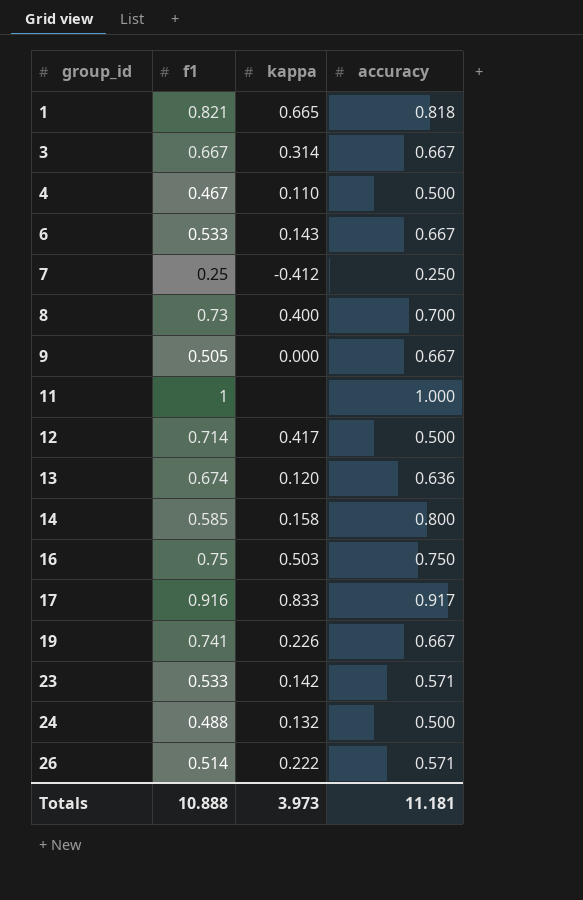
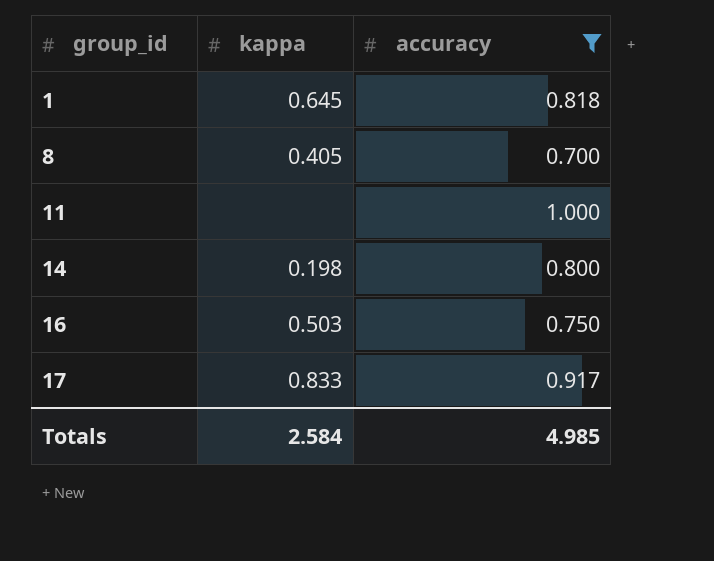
filter: none -> accuracy >= 0.700
column f1 | position: 2 -> none
1 | kappa: 0.665 -> 0.645
8 | kappa: 0.400 -> 0.405
14 | kappa: 0.158 -> 0.198
Totals | kappa: 3.973 -> 2.584
Totals | accuracy: 11.181 -> 4.985

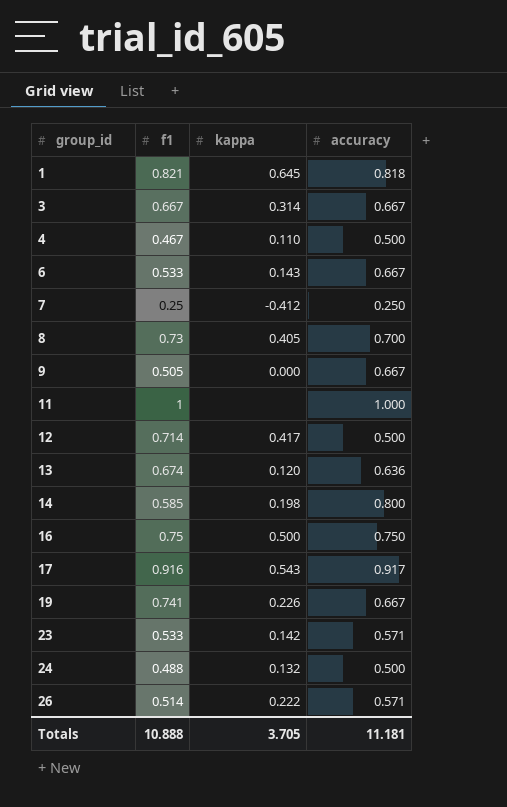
filter: accuracy >= 0.700 -> none
column f1 | position: none -> 2
16 | kappa: 0.503 -> 0.500
17 | kappa: 0.833 -> 0.543
Totals | kappa: 2.584 -> 3.705
Totals | accuracy: 4.985 -> 11.181

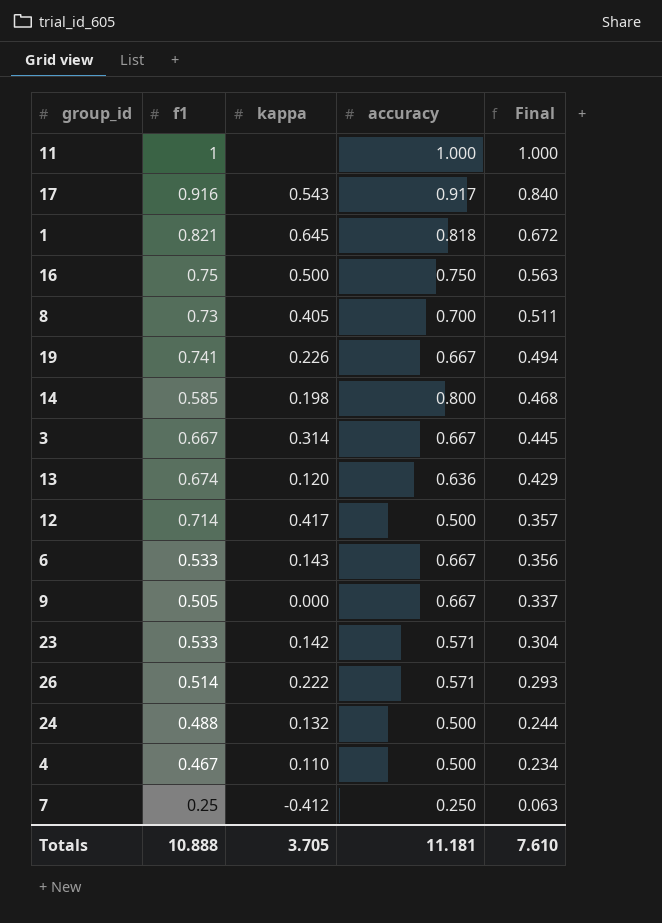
row order: group_id ascending -> Final descending
column Final | formula: none -> [f1] * [accuracy]

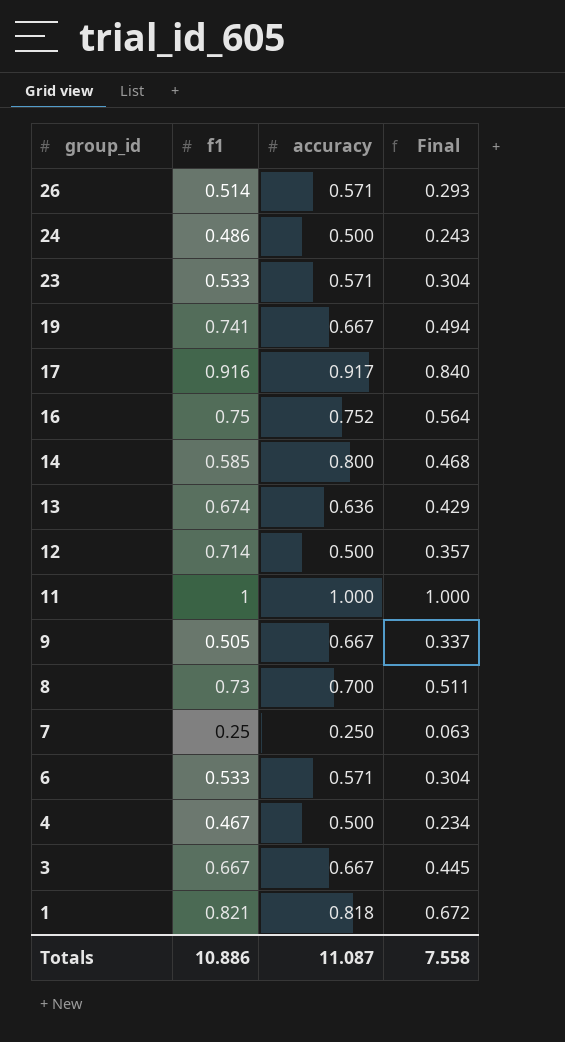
row order: Final descending -> group_id descending
column kappa | position: 3 -> none
24 | f1: 0.488 -> 0.486
24 | Final: 0.244 -> 0.243
16 | accuracy: 0.750 -> 0.752
16 | Final: 0.563 -> 0.564
6 | accuracy: 0.667 -> 0.571
6 | Final: 0.356 -> 0.304
Totals | f1: 10.888 -> 10.886
Totals | accuracy: 11.181 -> 11.087
Totals | Final: 7.610 -> 7.558

